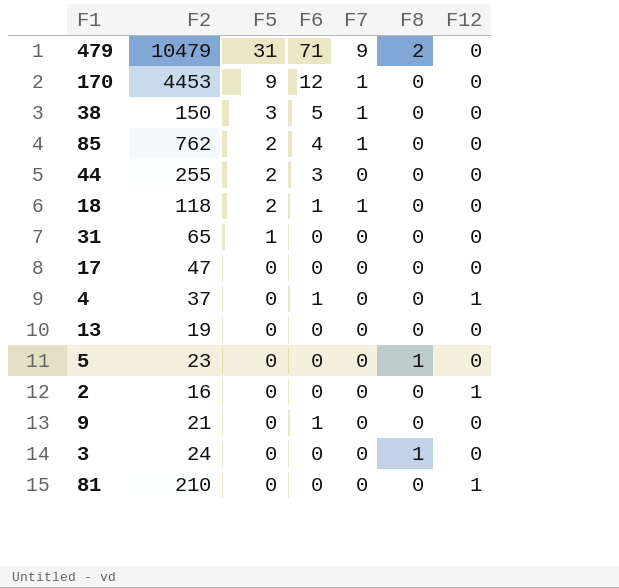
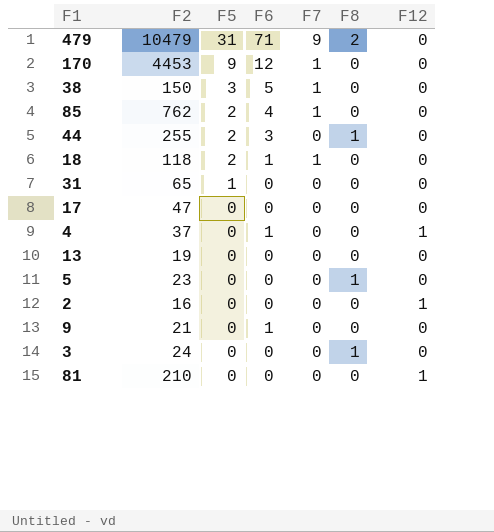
44 | F8: 0 -> 1

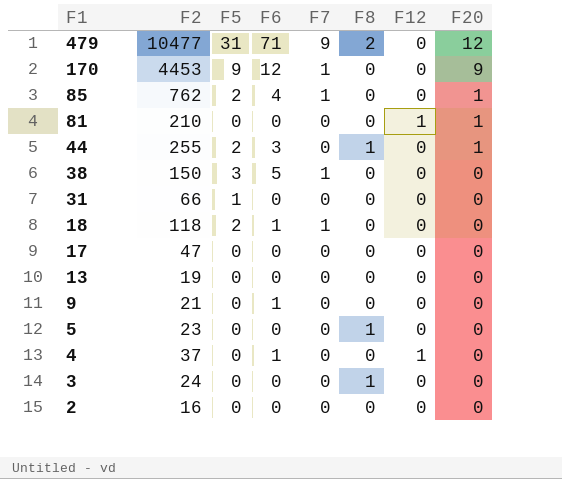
row order: F5 descending -> F1 descending
column F20 | position: none -> 8
479 | F2: 10479 -> 10477
31 | F2: 65 -> 66
2 | F12: 1 -> 0

